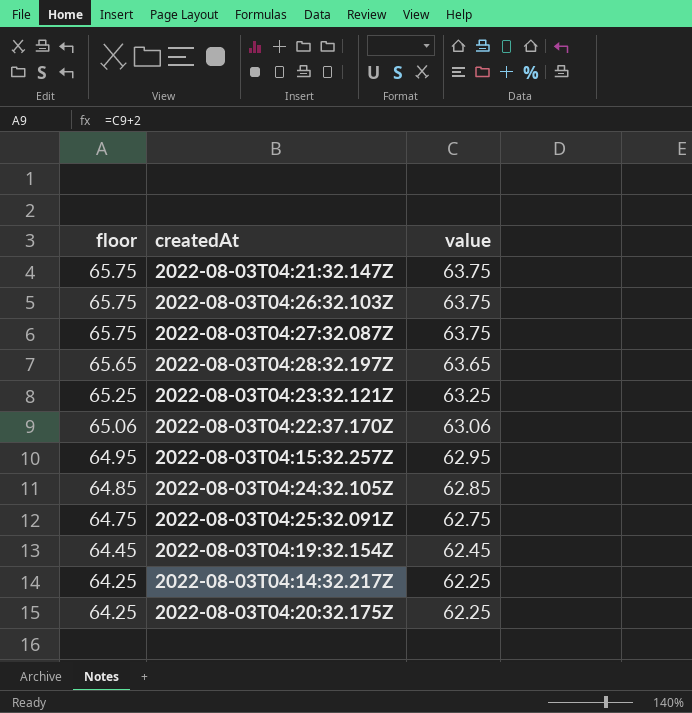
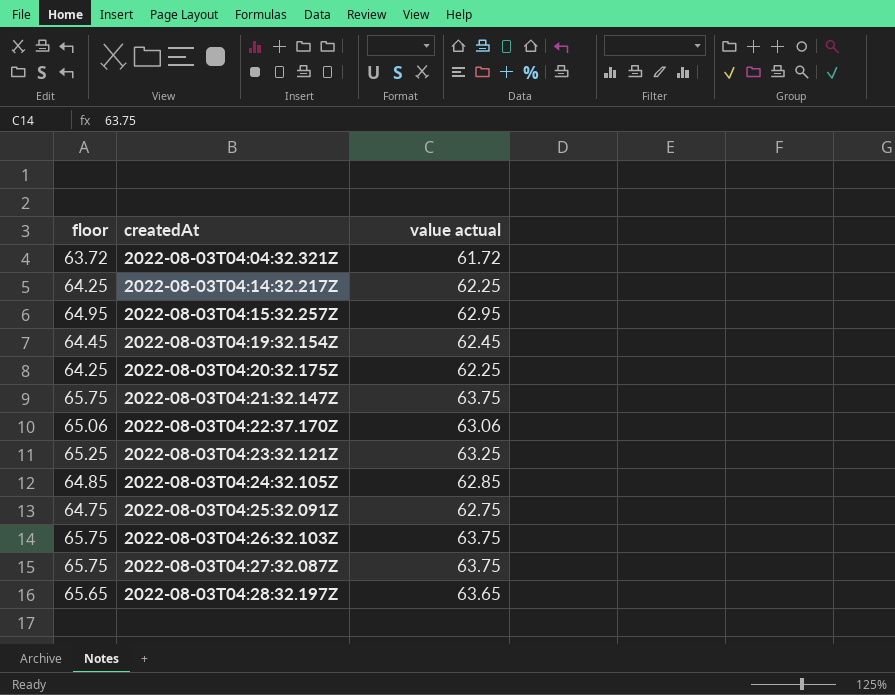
row order: floor descending -> createdAt ascending
column name: value -> value actual
row 2022-08-03T04:04:32.321Z: none -> 63.72 | 61.72

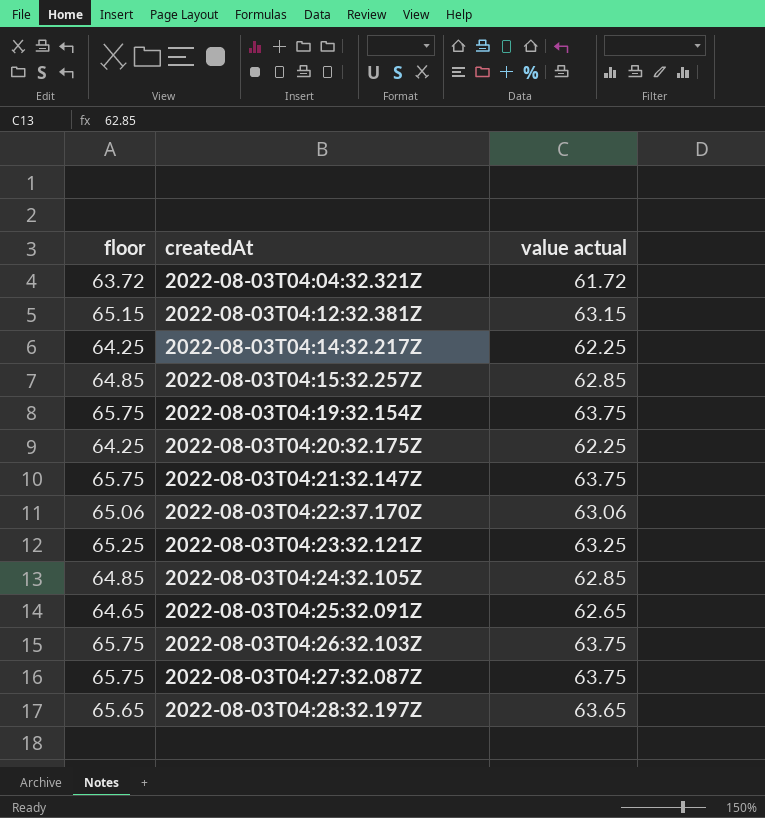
row 2022-08-03T04:12:32.381Z: none -> 65.15 | 63.15
2022-08-03T04:15:32.257Z | floor: 64.95 -> 64.85
2022-08-03T04:15:32.257Z | value actual: 62.95 -> 62.85
2022-08-03T04:19:32.154Z | floor: 64.45 -> 65.75
2022-08-03T04:19:32.154Z | value actual: 62.45 -> 63.75
2022-08-03T04:25:32.091Z | floor: 64.75 -> 64.65
2022-08-03T04:25:32.091Z | value actual: 62.75 -> 62.65

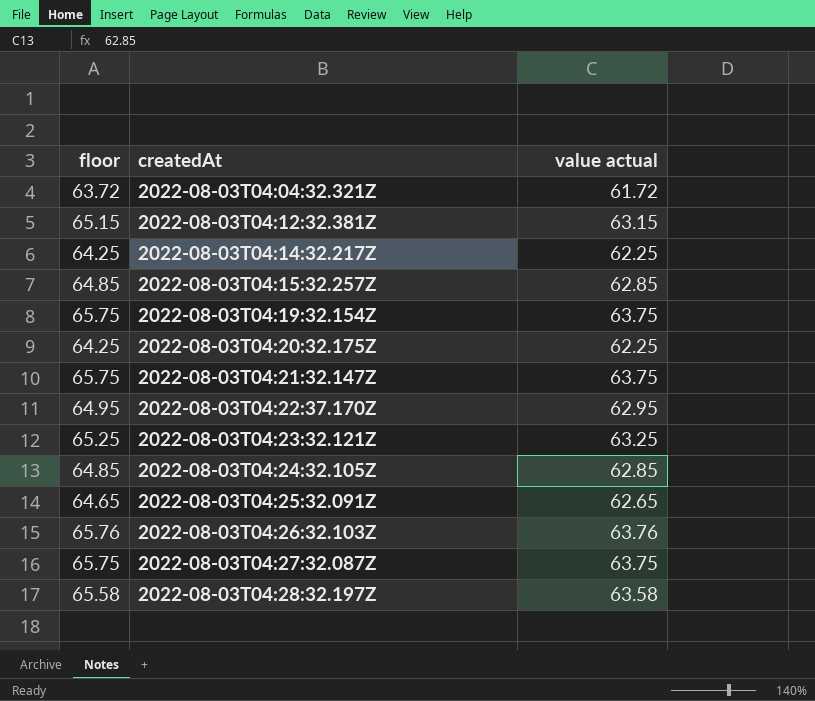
2022-08-03T04:22:37.170Z | floor: 65.06 -> 64.95
2022-08-03T04:22:37.170Z | value actual: 63.06 -> 62.95
2022-08-03T04:26:32.103Z | floor: 65.75 -> 65.76
2022-08-03T04:26:32.103Z | value actual: 63.75 -> 63.76
2022-08-03T04:28:32.197Z | floor: 65.65 -> 65.58
2022-08-03T04:28:32.197Z | value actual: 63.65 -> 63.58

